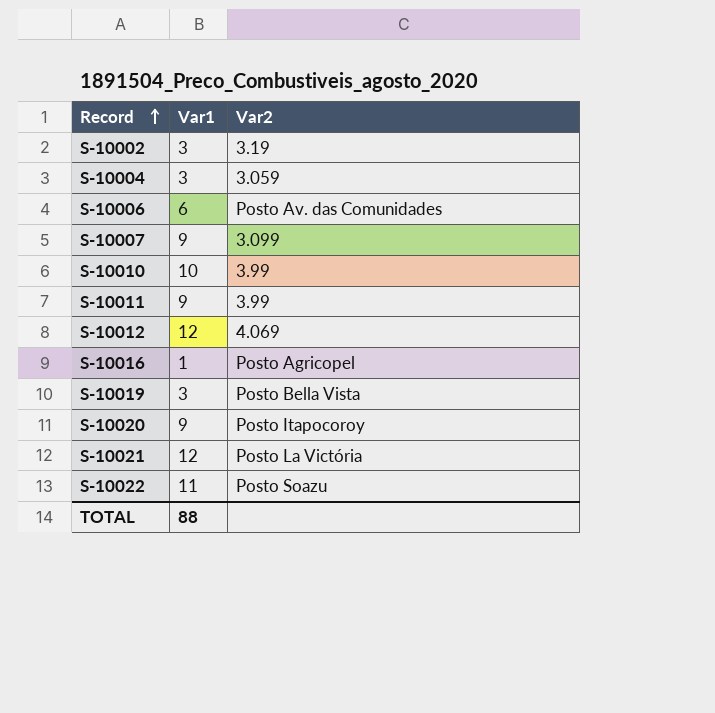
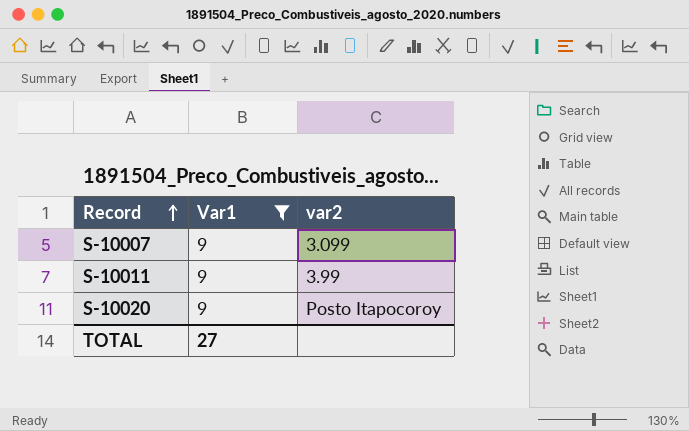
filter: none -> Var1 = 9
column name: Var2 -> var2
TOTAL | Var1: 88 -> 27

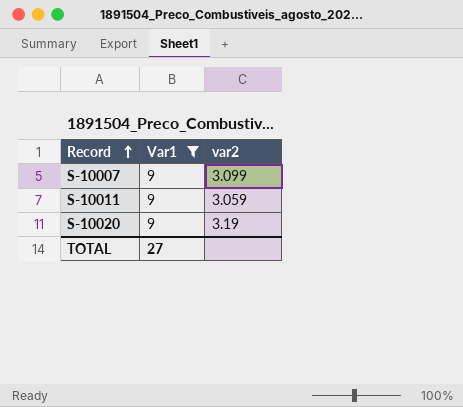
S-10011 | var2: 3.99 -> 3.059
S-10020 | var2: Posto Itapocoroy -> 3.19

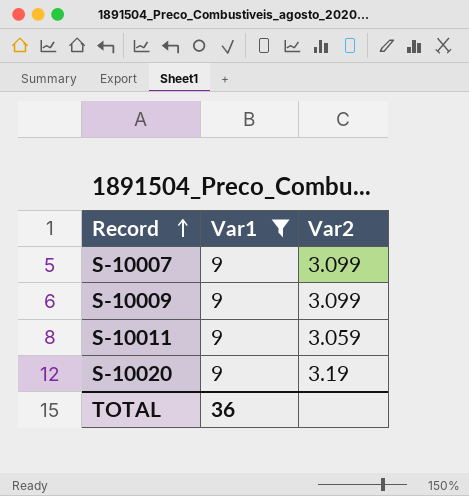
column name: var2 -> Var2
row S-10009: none -> 9 | 3.099
TOTAL | Var1: 27 -> 36

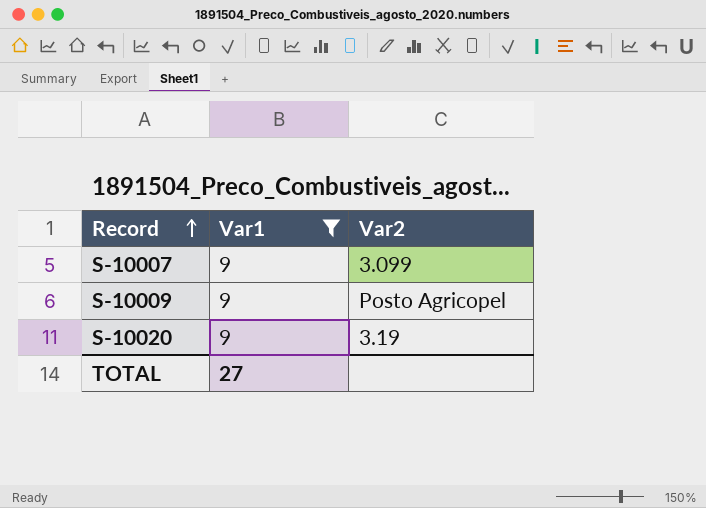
row S-10011: 9 | 3.059 -> none
S-10009 | Var2: 3.099 -> Posto Agricopel
TOTAL | Var1: 36 -> 27

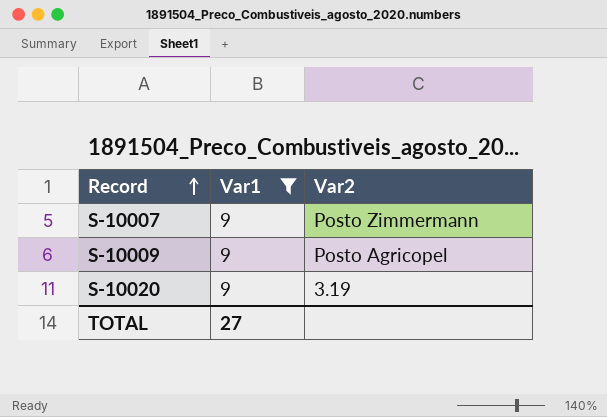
S-10007 | Var2: 3.099 -> Posto Zimmermann

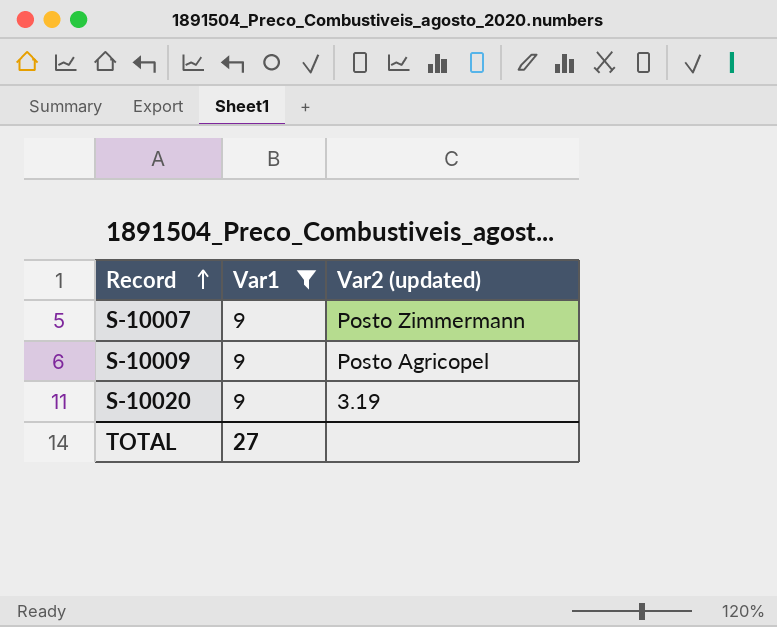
column name: Var2 -> Var2 (updated)

